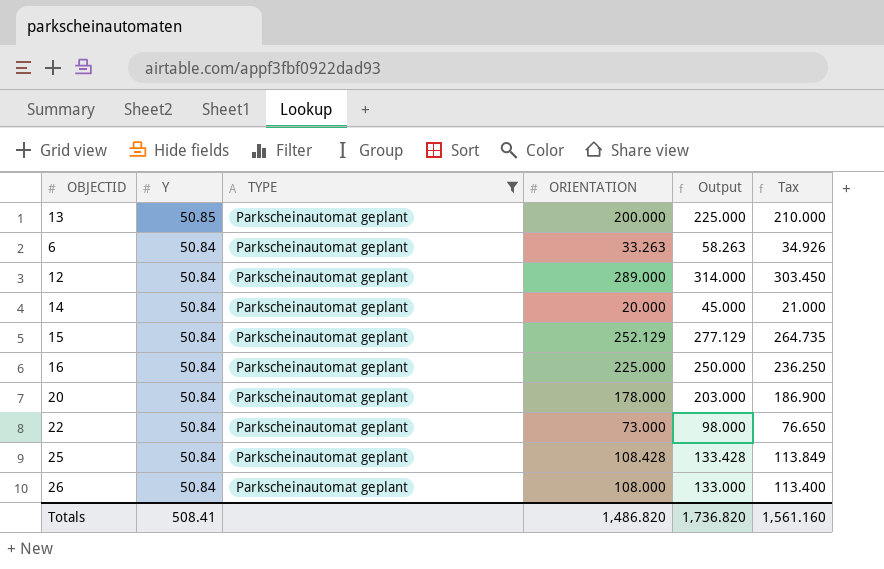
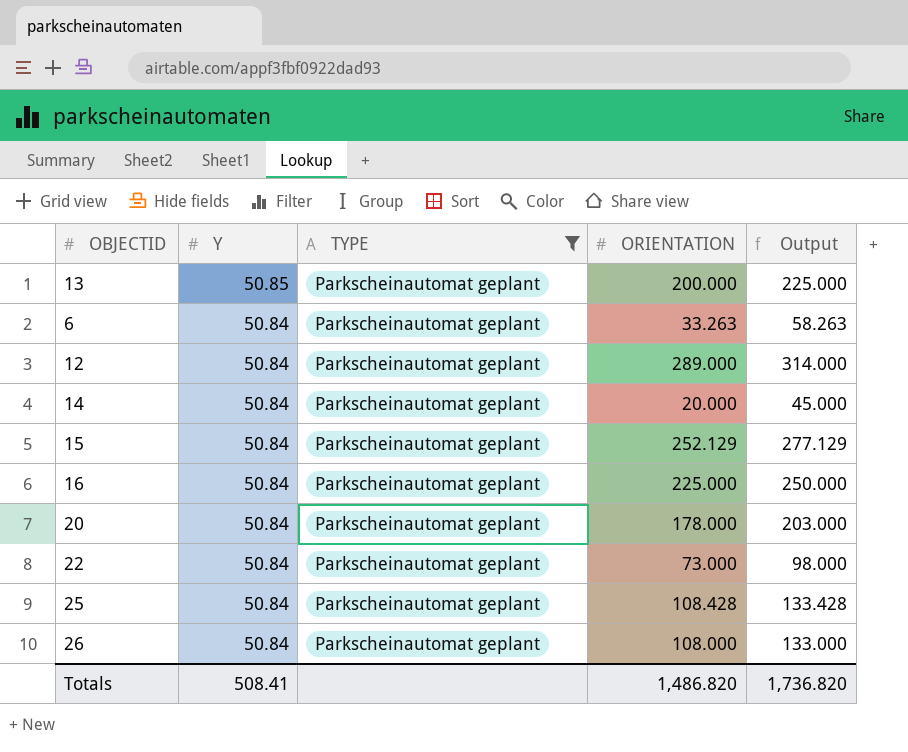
column Tax | formula: [ORIENTATION] * 1.05 -> none

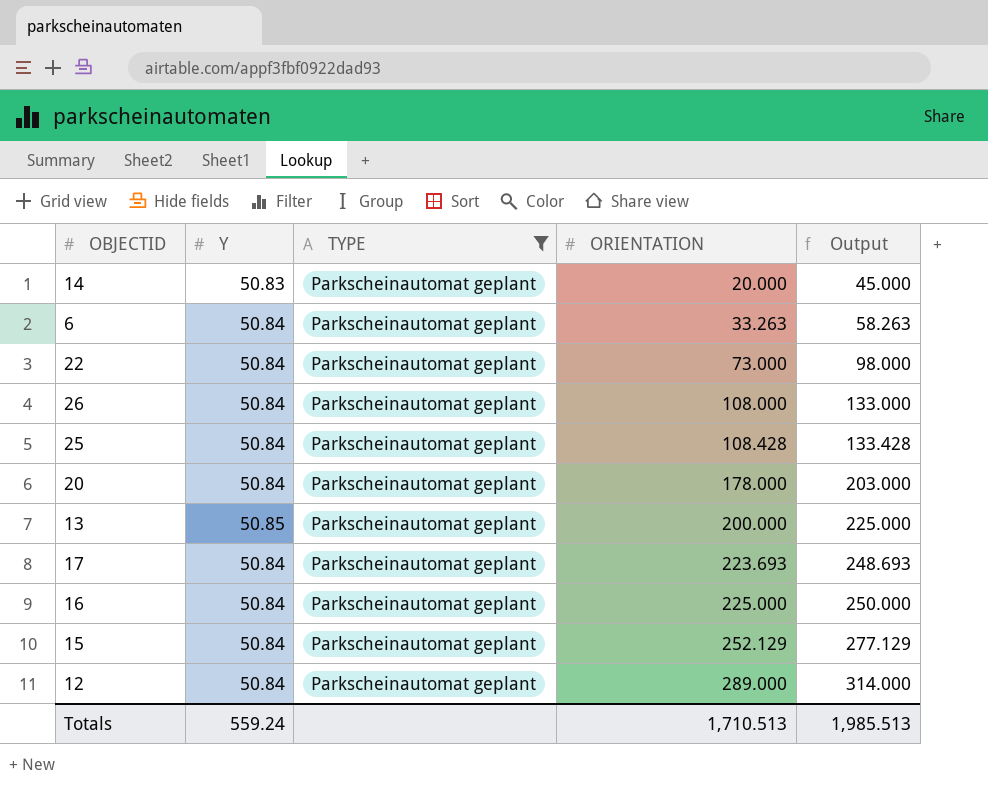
row order: Y descending -> ORIENTATION ascending
14 | Y: 50.84 -> 50.83
row 17: none -> 50.84 | Parkscheinautomat geplant | 223.693 | 248.693
Totals | Y: 508.41 -> 559.24
Totals | ORIENTATION: 1,486.820 -> 1,710.513
Totals | Output: 1,736.820 -> 1,985.513

